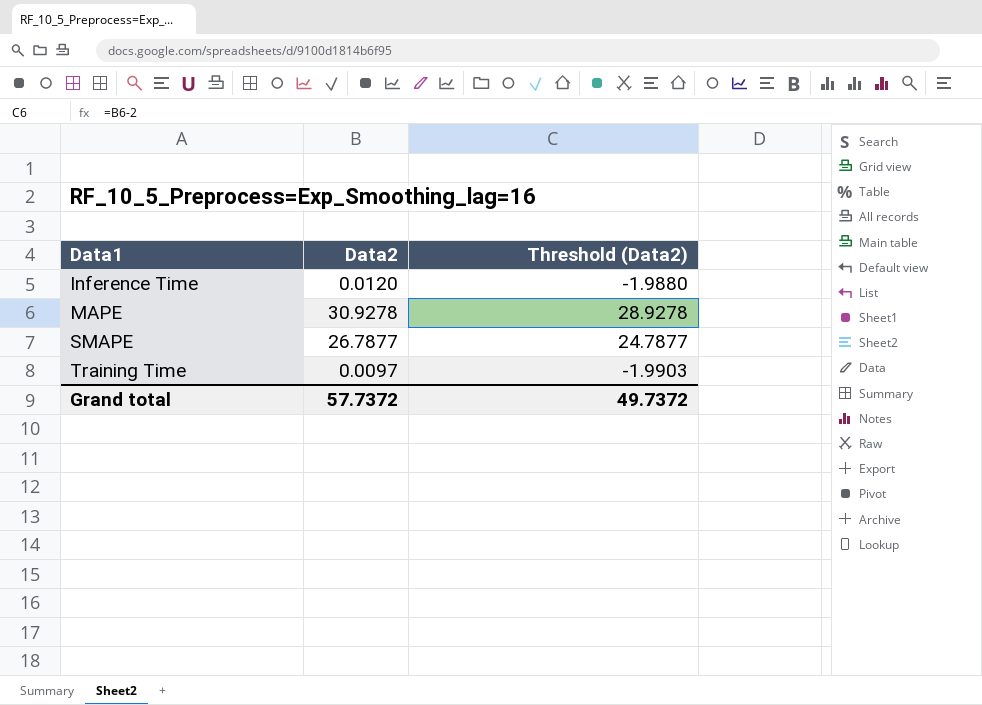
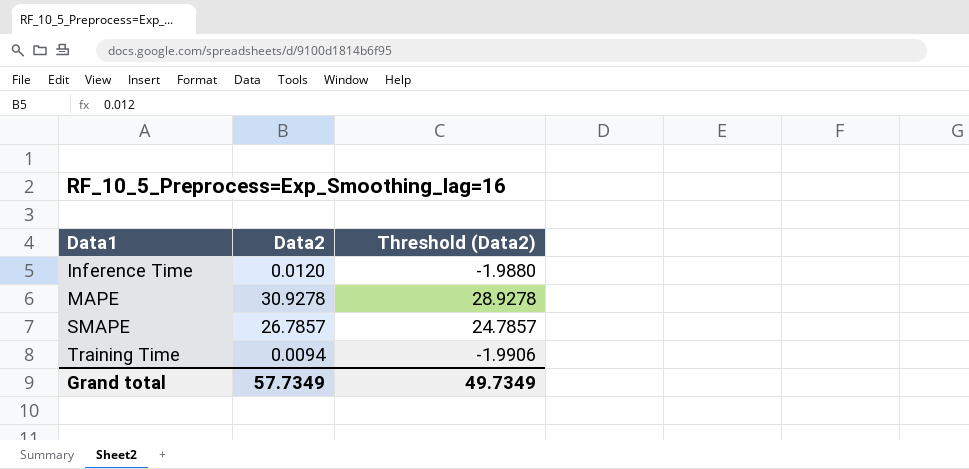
SMAPE | Data2: 26.7877 -> 26.7857
SMAPE | Threshold (Data2): 24.7877 -> 24.7857
Training Time | Data2: 0.0097 -> 0.0094
Training Time | Threshold (Data2): -1.9903 -> -1.9906
Grand total | Data2: 57.7372 -> 57.7349
Grand total | Threshold (Data2): 49.7372 -> 49.7349

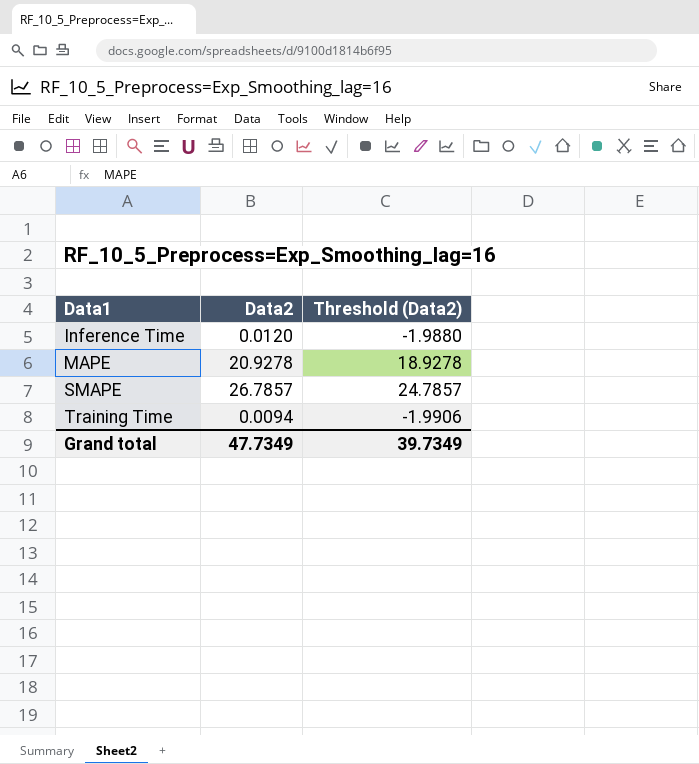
MAPE | Data2: 30.9278 -> 20.9278
MAPE | Threshold (Data2): 28.9278 -> 18.9278
Grand total | Data2: 57.7349 -> 47.7349
Grand total | Threshold (Data2): 49.7349 -> 39.7349

